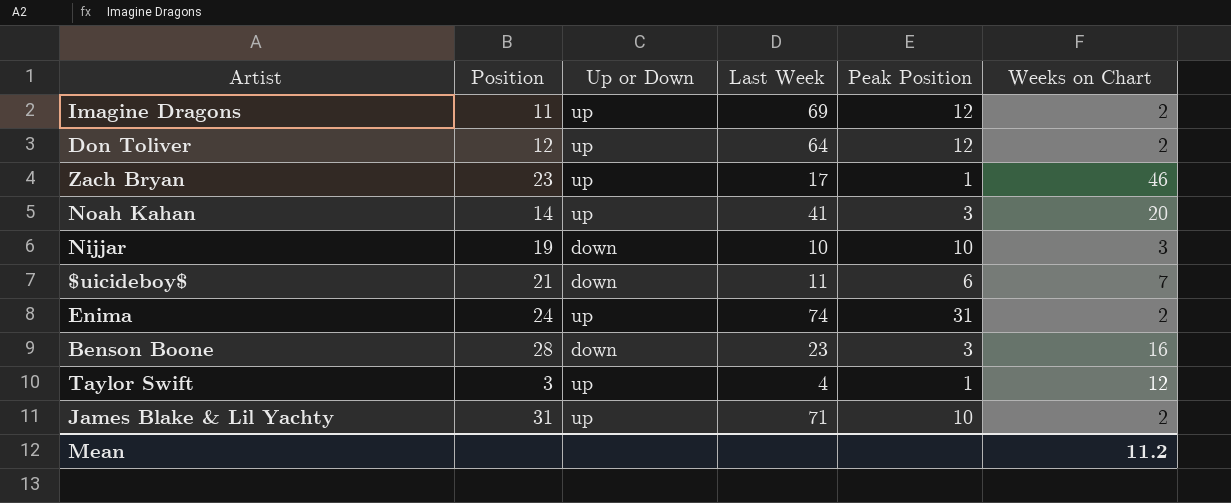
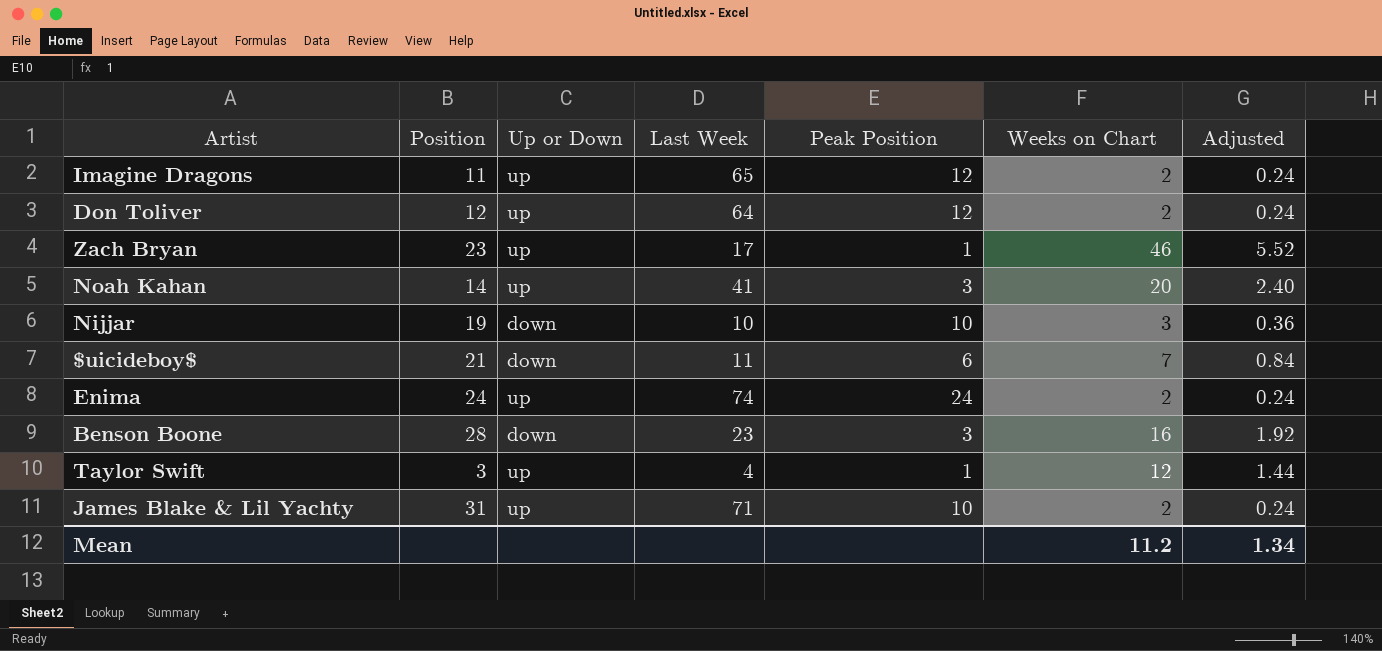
column Adjusted | formula: none -> [Weeks on Chart] * 0.12
Imagine Dragons | Last Week: 69 -> 65
Enima | Peak Position: 31 -> 24

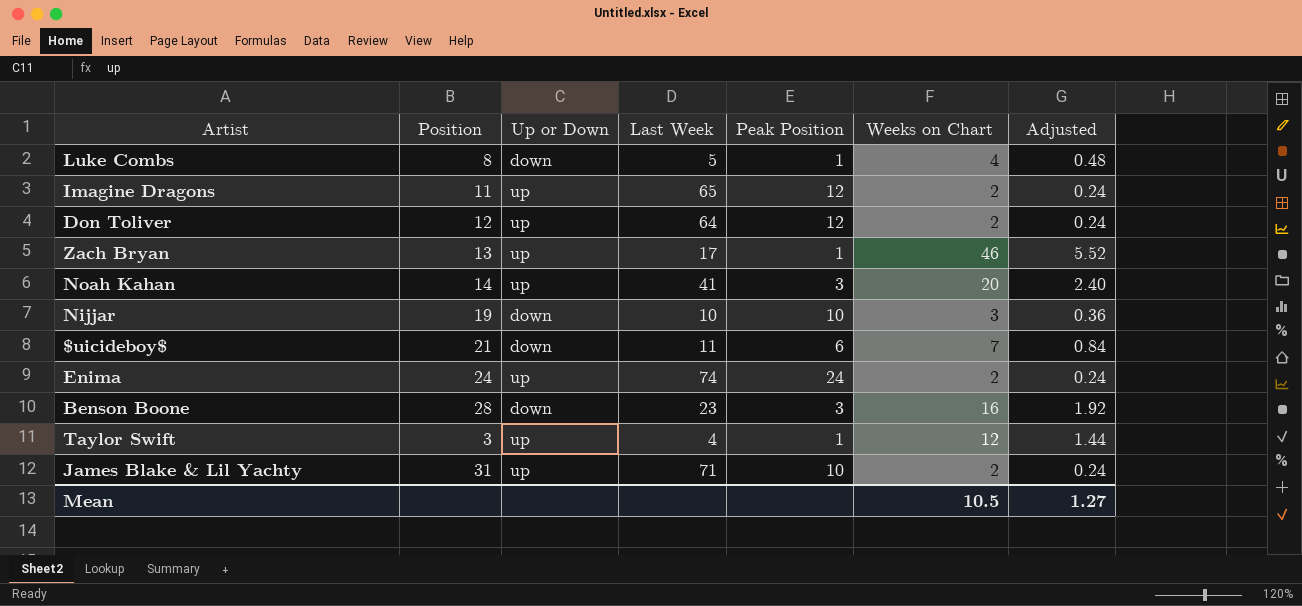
row Luke Combs: none -> 8 | down | 5 | 1 | 4 | 0.48
Zach Bryan | Position: 23 -> 13
Mean | Weeks on Chart: 11.2 -> 10.5
Mean | Adjusted: 1.34 -> 1.27

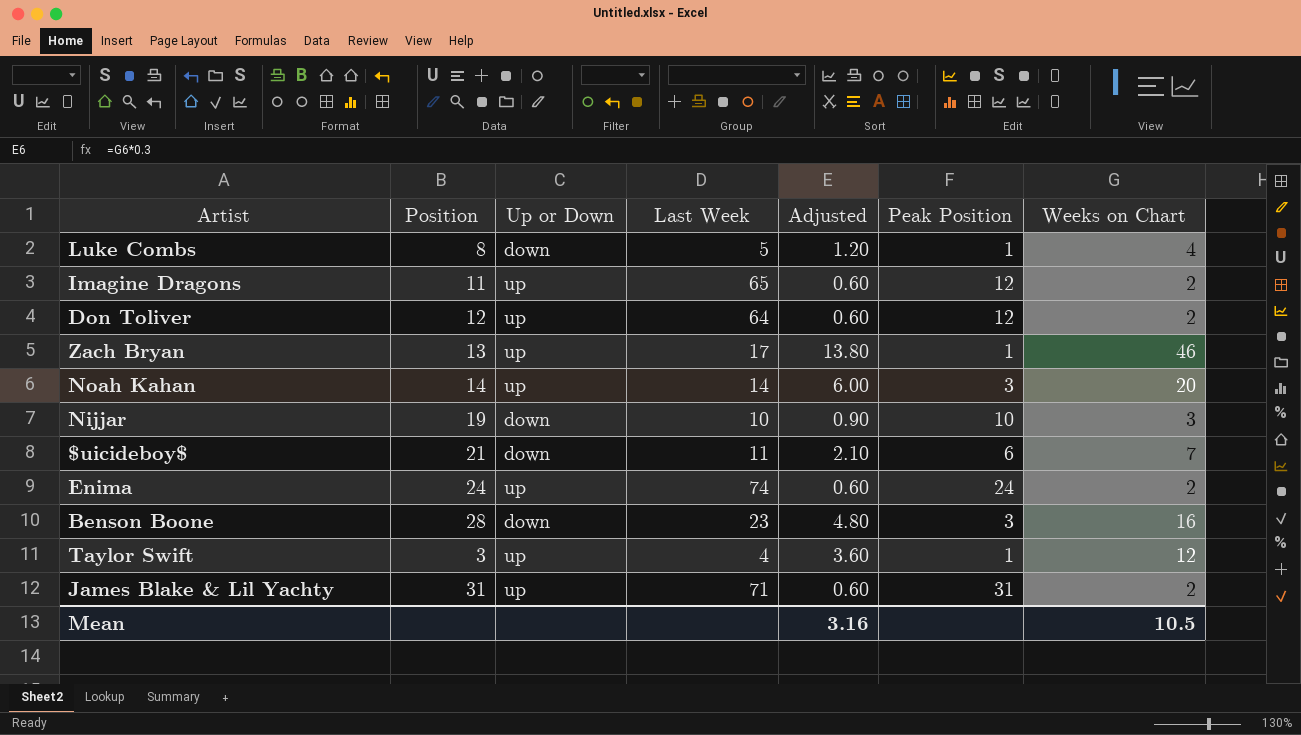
column Adjusted | formula: [Weeks on Chart] * 0.12 -> [Weeks on Chart] * 0.3
column Adjusted | position: 7 -> 5
Noah Kahan | Last Week: 41 -> 14
James Blake & Lil Yachty | Peak Position: 10 -> 31
Mean | Adjusted: 1.27 -> 3.16

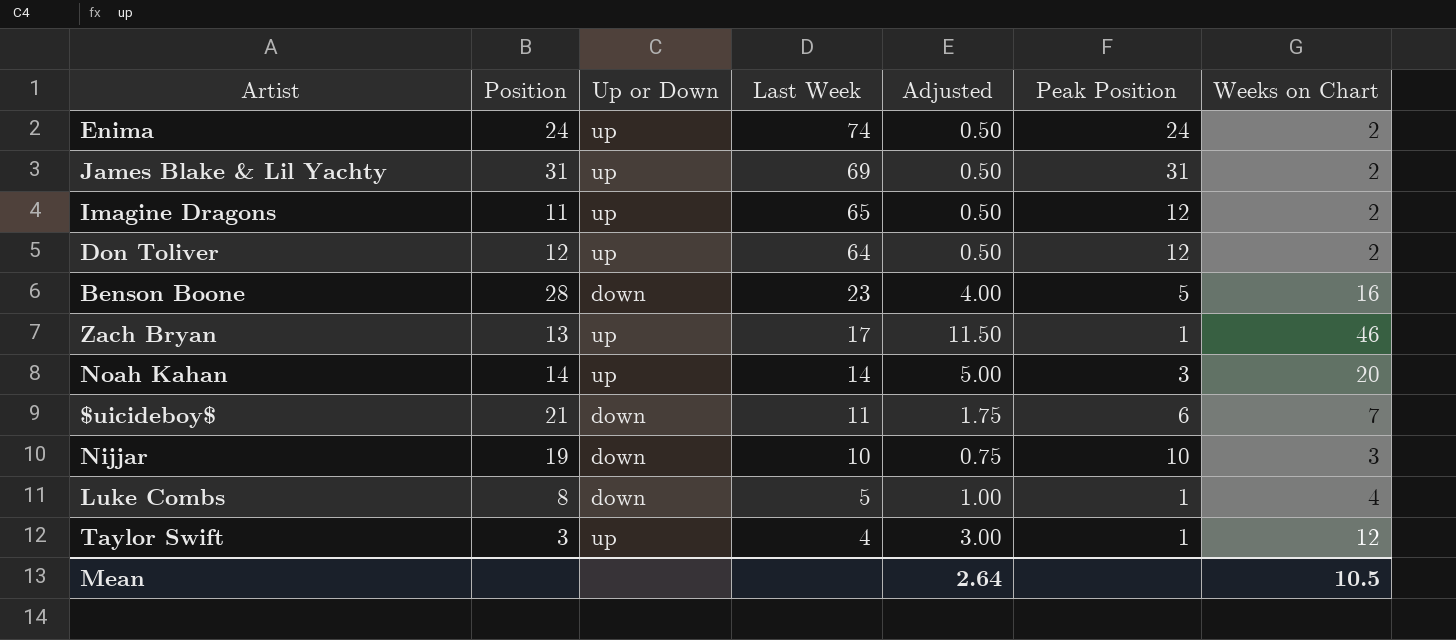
row order: none -> Last Week descending
column Adjusted | formula: [Weeks on Chart] * 0.3 -> [Weeks on Chart] * 0.25
James Blake & Lil Yachty | Last Week: 71 -> 69
Benson Boone | Peak Position: 3 -> 5
Mean | Adjusted: 3.16 -> 2.64

